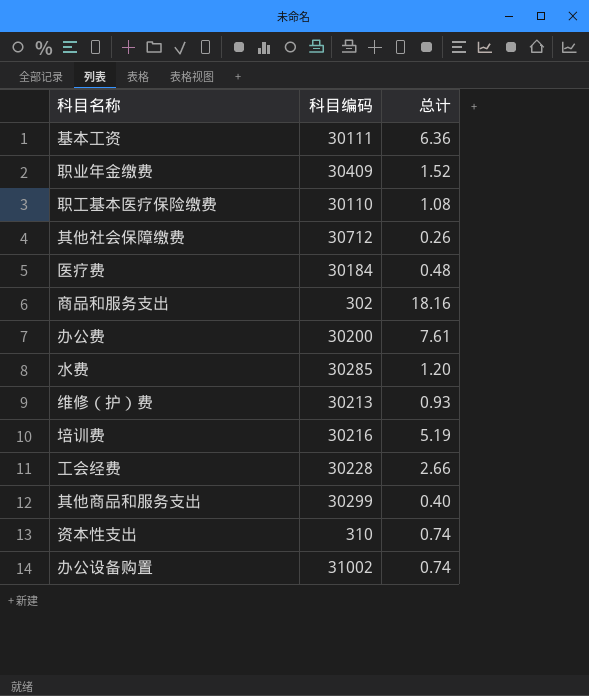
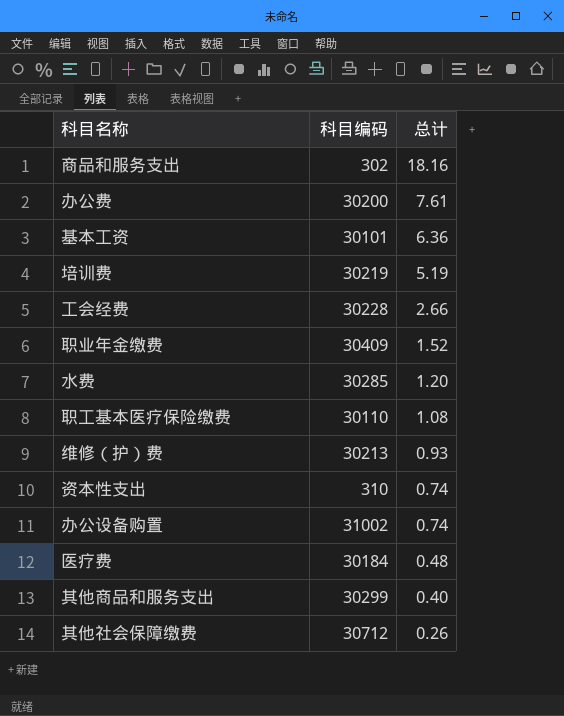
row order: none -> 总计 descending
基本工资 | 科目编码: 30111 -> 30101
培训费 | 科目编码: 30216 -> 30219

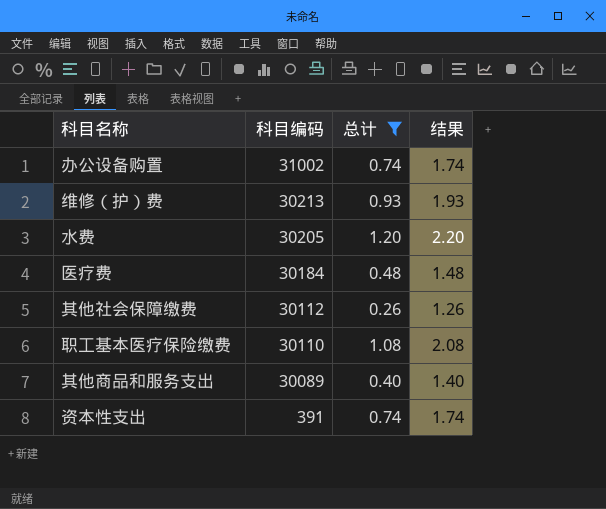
filter: none -> 总计 <= 1.20
row order: 总计 descending -> 科目编码 descending
column 结果 | formula: none -> [总计] + 1
水费 | 科目编码: 30285 -> 30205
其他社会保障缴费 | 科目编码: 30712 -> 30112
其他商品和服务支出 | 科目编码: 30299 -> 30089
资本性支出 | 科目编码: 310 -> 391

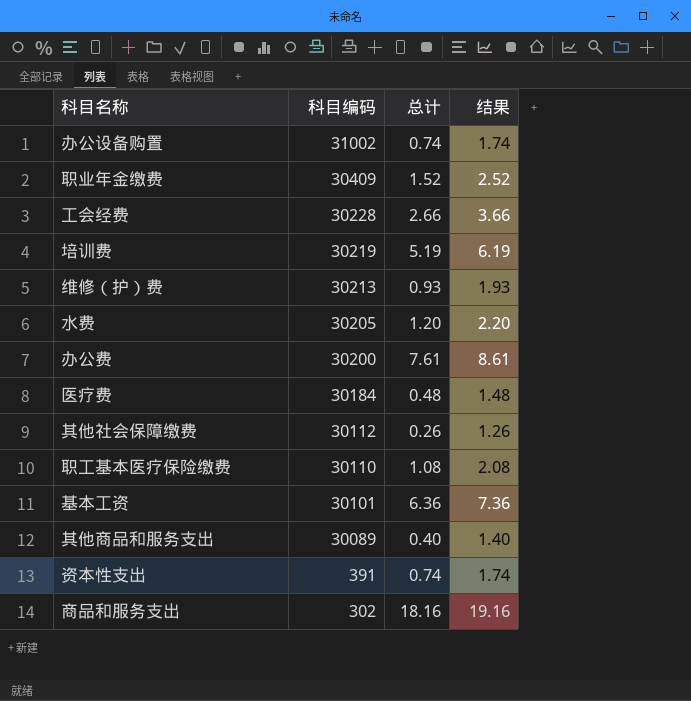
filter: 总计 <= 1.20 -> none

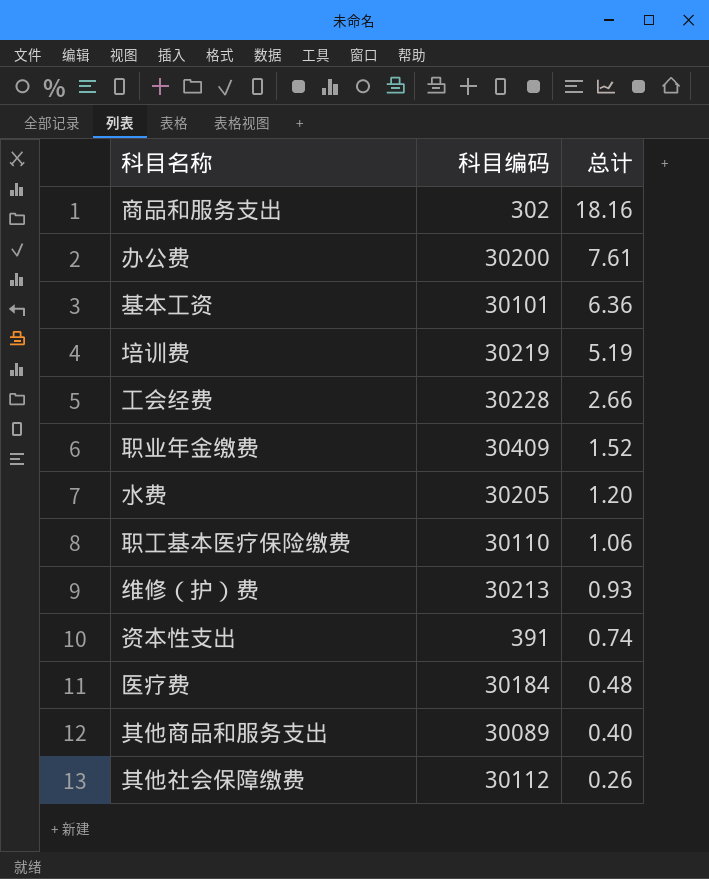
row order: 科目编码 descending -> 总计 descending
column 结果 | formula: [总计] + 1 -> none
row 办公设备购置: 31002 | 0.74 | 1.74 -> none
职工基本医疗保险缴费 | 总计: 1.08 -> 1.06

